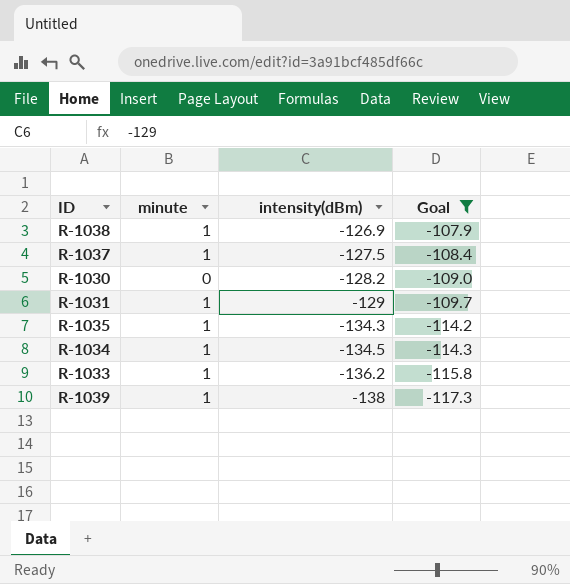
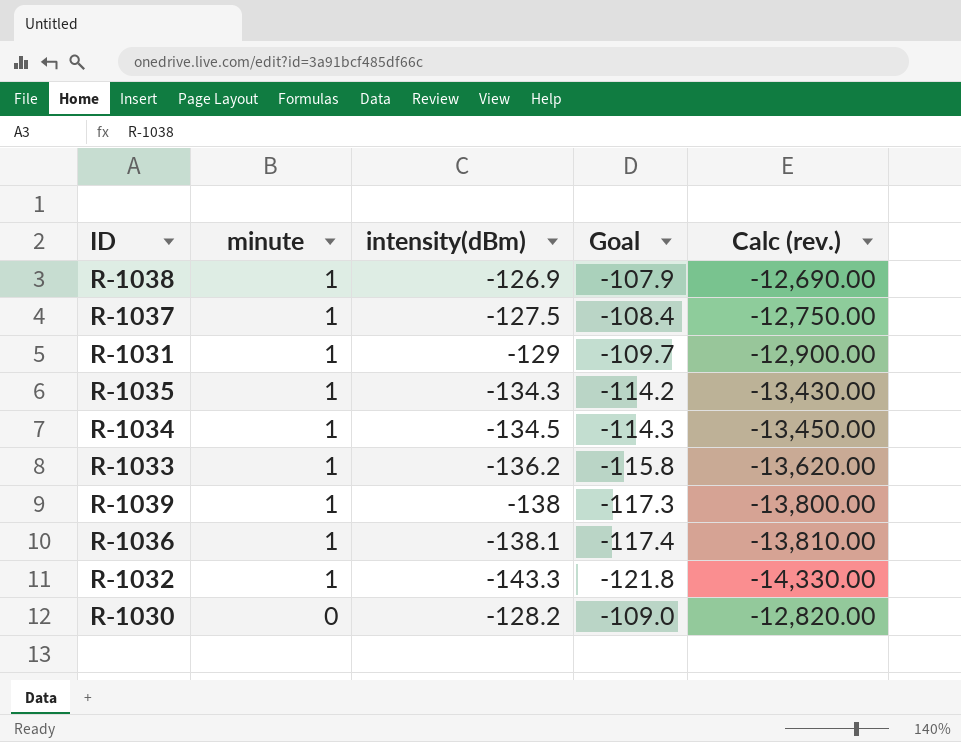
filter: Goal >= -117.3 -> none
row order: intensity(dBm) descending -> minute descending
column Calc (rev.) | formula: none -> [intensity(dBm)] * 100

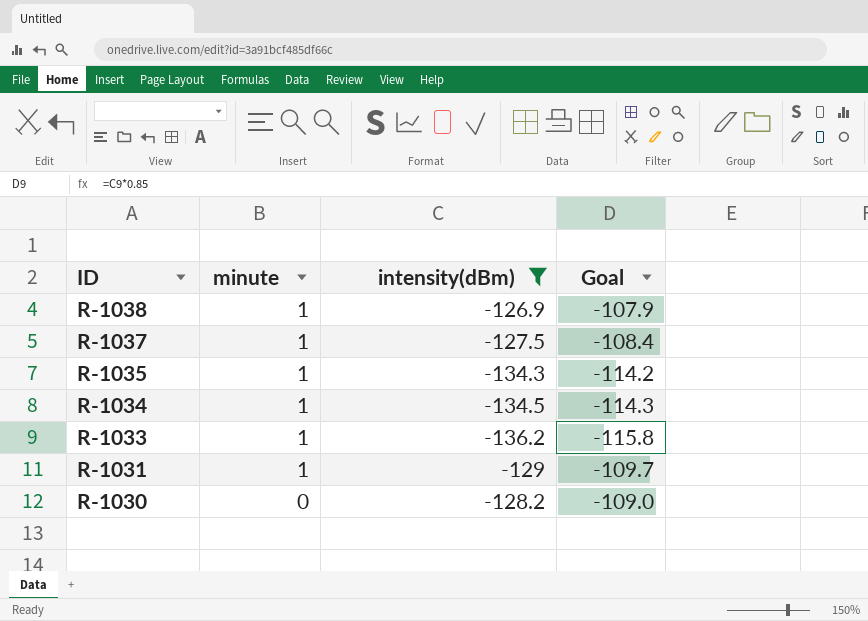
filter: none -> intensity(dBm) >= -136.2
row order: minute descending -> ID descending
column Calc (rev.) | formula: [intensity(dBm)] * 100 -> none

